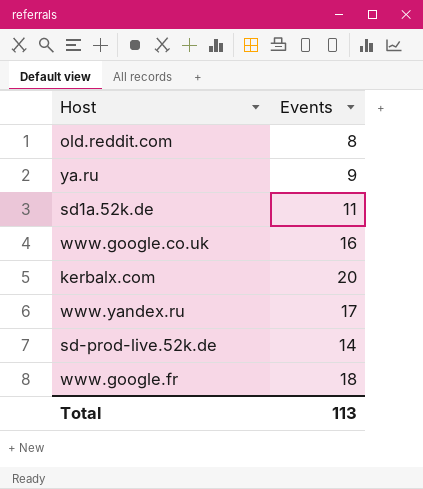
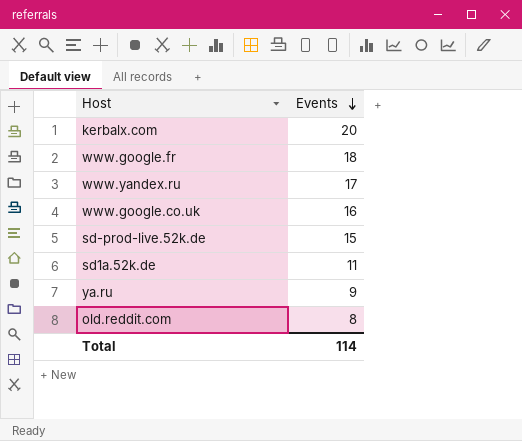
row order: none -> Events descending
sd-prod-live.52k.de | Events: 14 -> 15
Total | Events: 113 -> 114

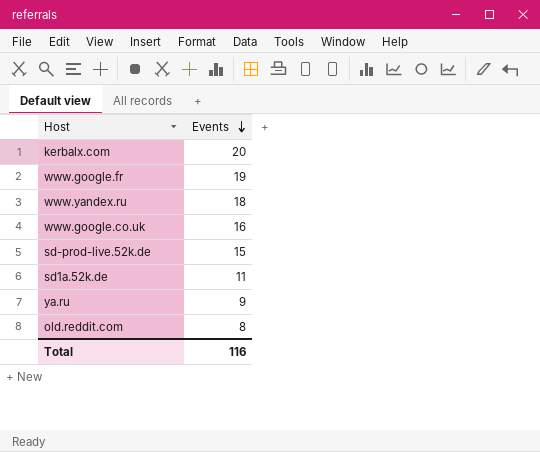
www.google.fr | Events: 18 -> 19
www.yandex.ru | Events: 17 -> 18
Total | Events: 114 -> 116

